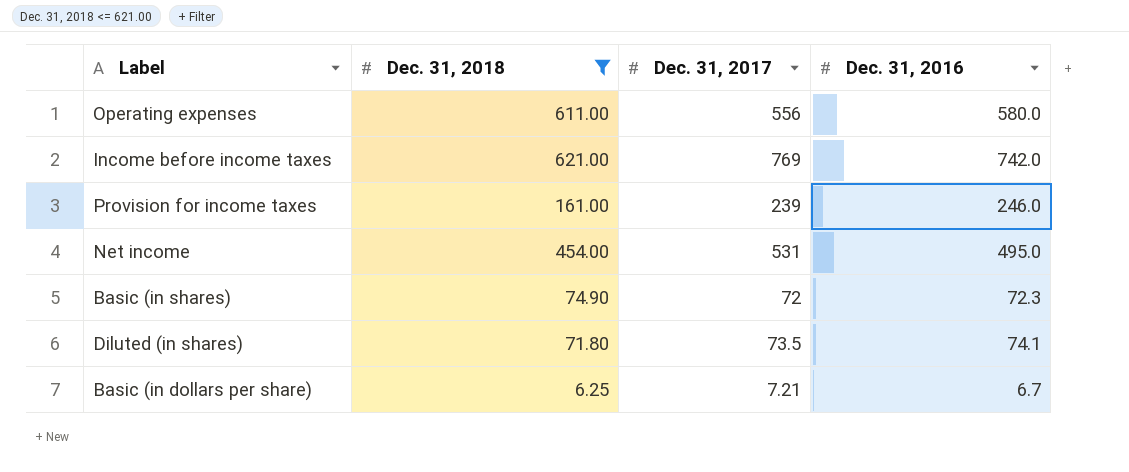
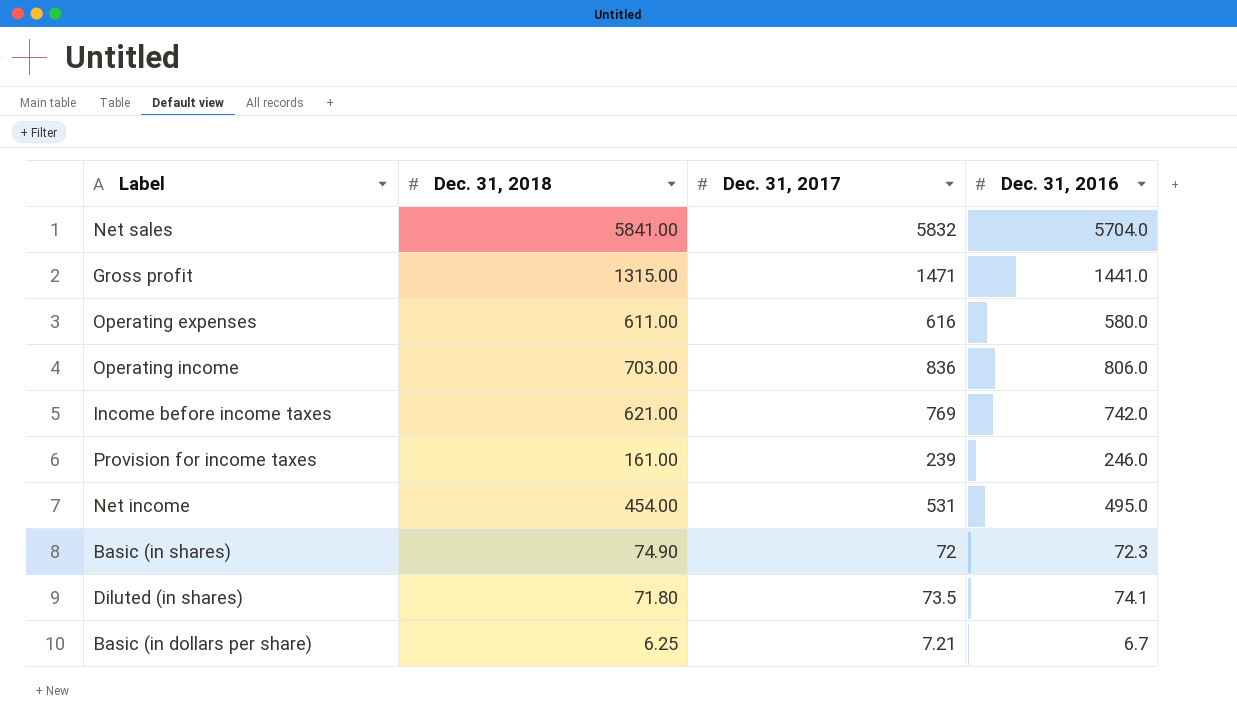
filter: Dec. 31, 2018 <= 621.00 -> none
Operating expenses | Dec. 31, 2017: 556 -> 616

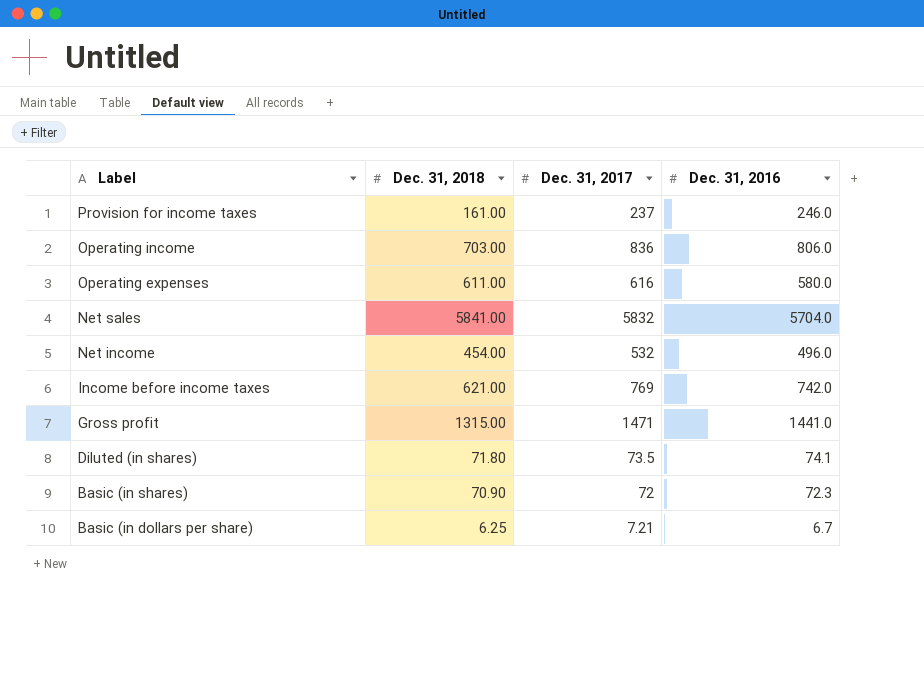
row order: none -> Label descending
Provision for income taxes | Dec. 31, 2017: 239 -> 237
Net income | Dec. 31, 2017: 531 -> 532
Net income | Dec. 31, 2016: 495.0 -> 496.0
Basic (in shares) | Dec. 31, 2018: 74.90 -> 70.90

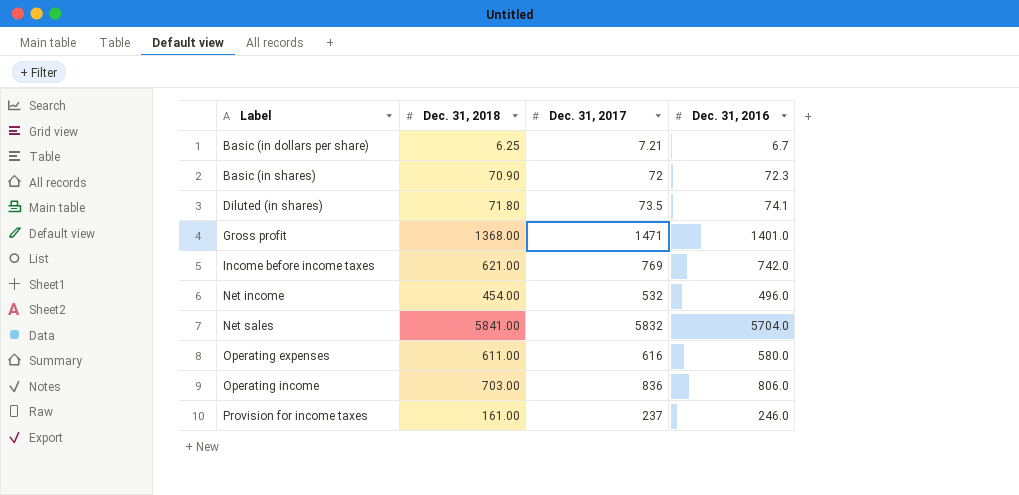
row order: Label descending -> Label ascending
Gross profit | Dec. 31, 2018: 1315.00 -> 1368.00
Gross profit | Dec. 31, 2016: 1441.0 -> 1401.0

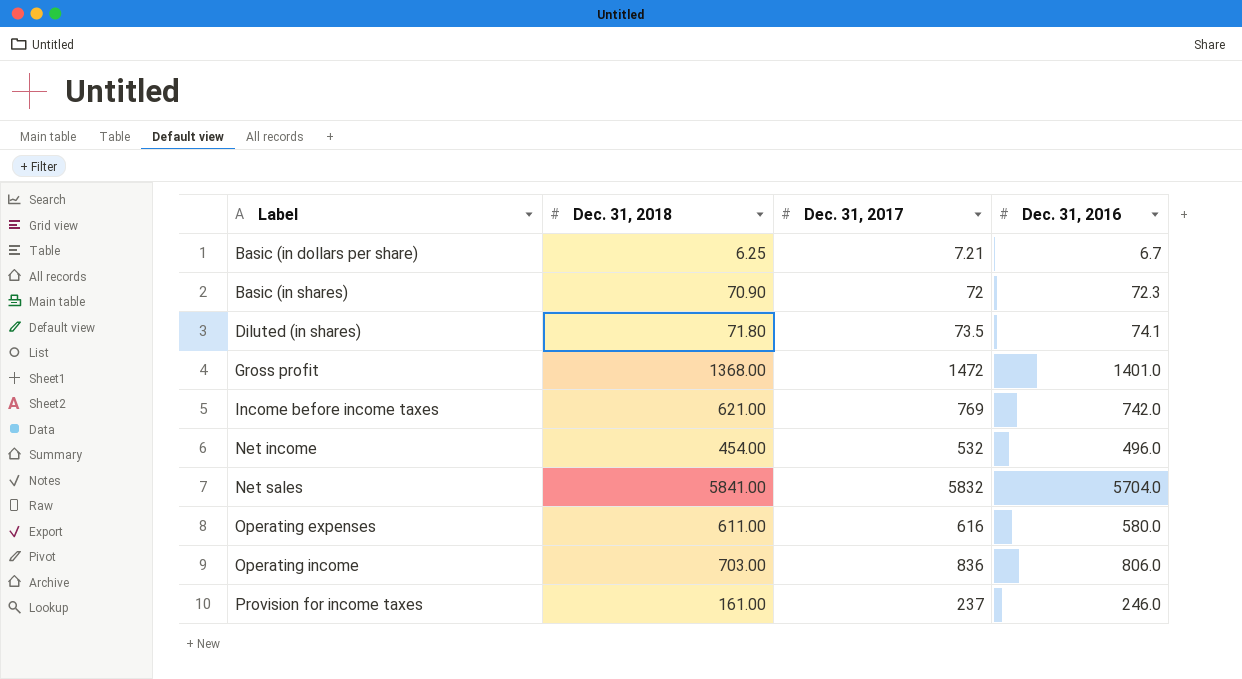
Gross profit | Dec. 31, 2017: 1471 -> 1472

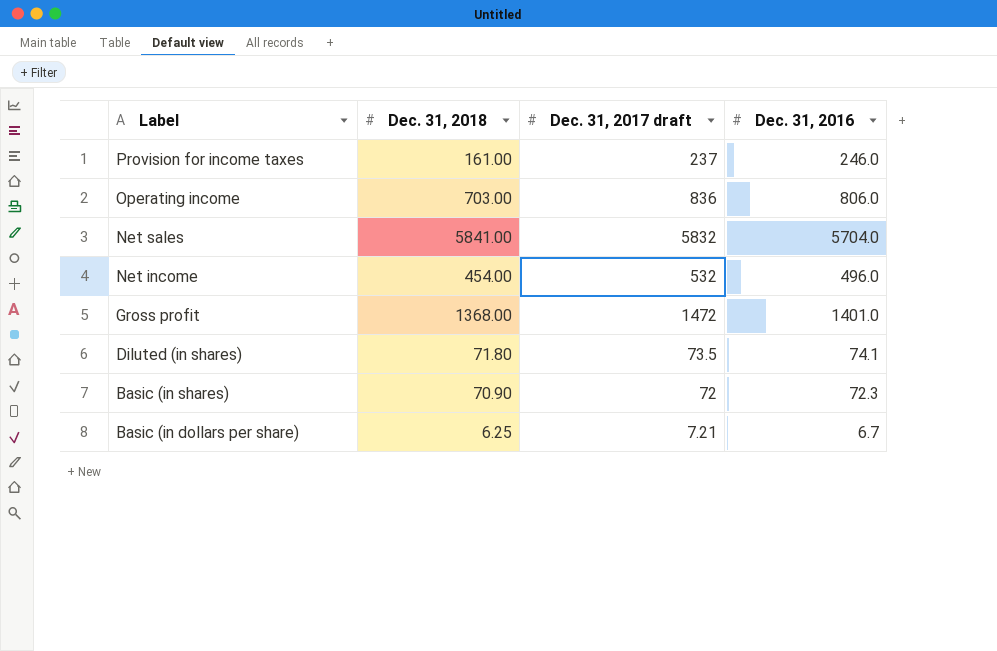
row order: Label ascending -> Label descending
column name: Dec. 31, 2017 -> Dec. 31, 2017 draft
row Income before income taxes: 621.00 | 769 | 742.0 -> none
row Operating expenses: 611.00 | 616 | 580.0 -> none

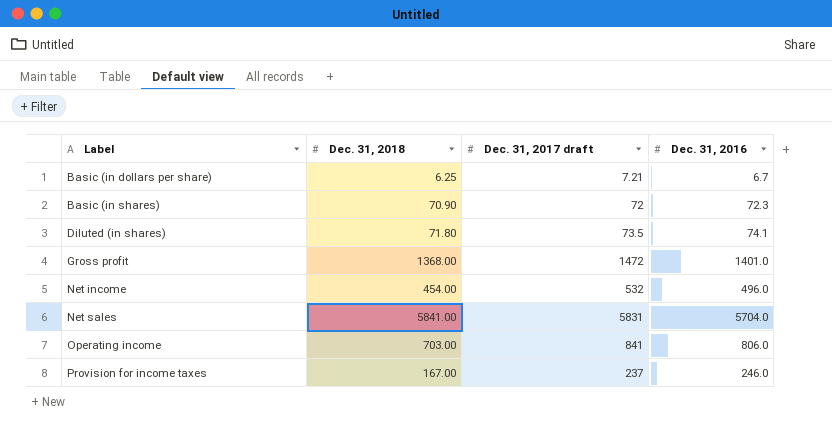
row order: Label descending -> Label ascending
Net sales | Dec. 31, 2017 draft: 5832 -> 5831
Operating income | Dec. 31, 2017 draft: 836 -> 841
Provision for income taxes | Dec. 31, 2018: 161.00 -> 167.00

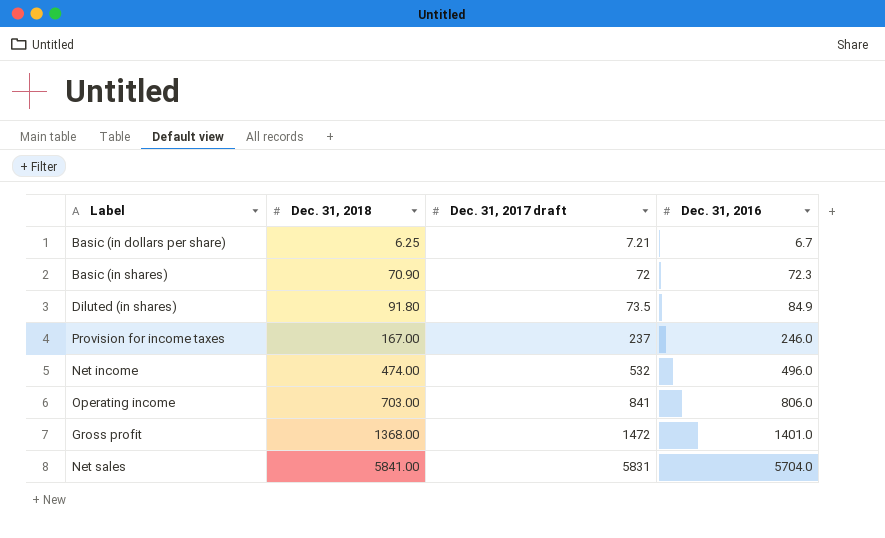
row order: Label ascending -> Dec. 31, 2018 ascending
Diluted (in shares) | Dec. 31, 2018: 71.80 -> 91.80
Diluted (in shares) | Dec. 31, 2016: 74.1 -> 84.9
Net income | Dec. 31, 2018: 454.00 -> 474.00

